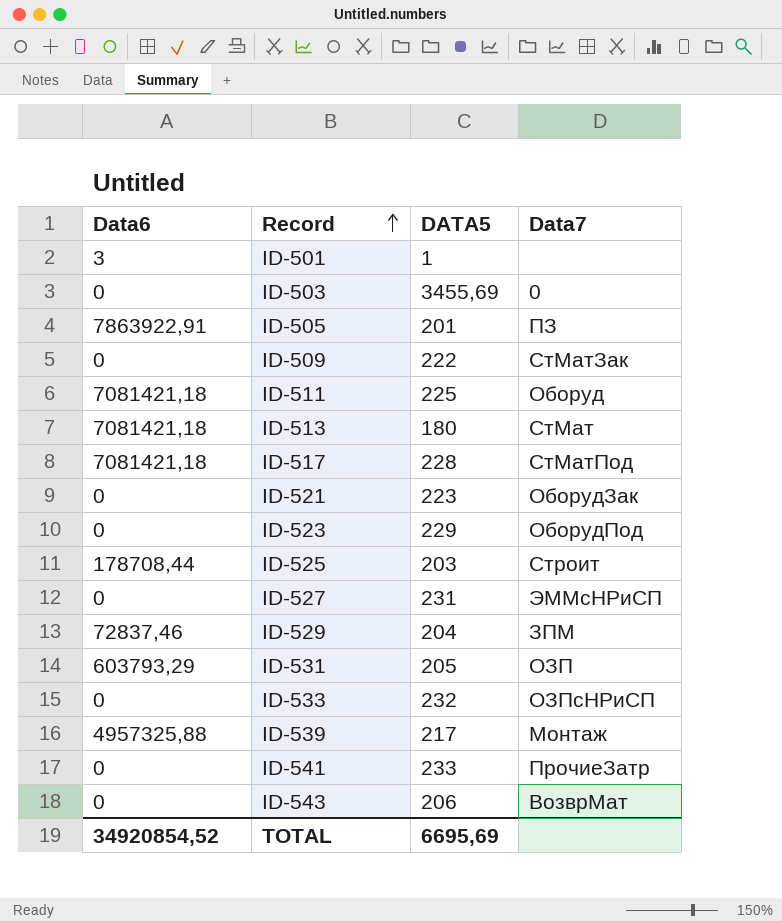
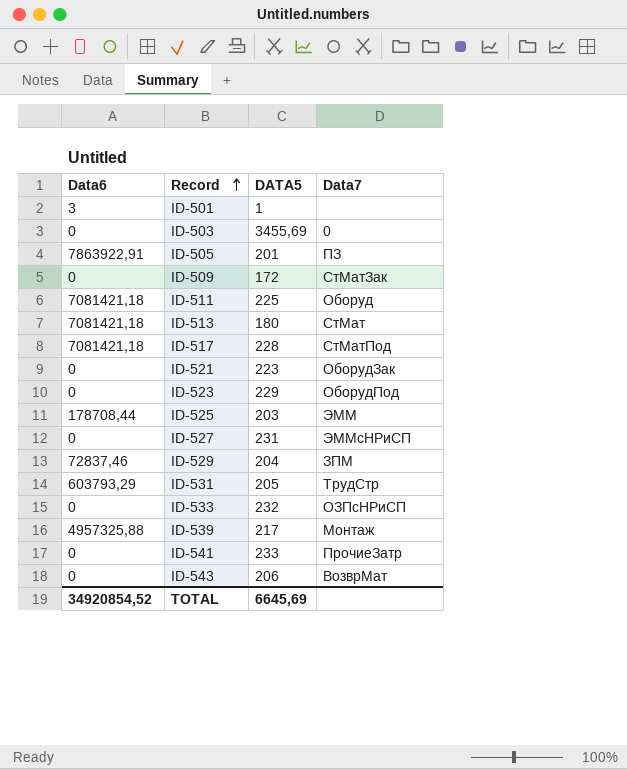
ID-509 | DATA5: 222 -> 172
ID-525 | Data7: Строит -> ЭММ
ID-531 | Data7: ОЗП -> ТрудСтр
TOTAL | DATA5: 6695,69 -> 6645,69

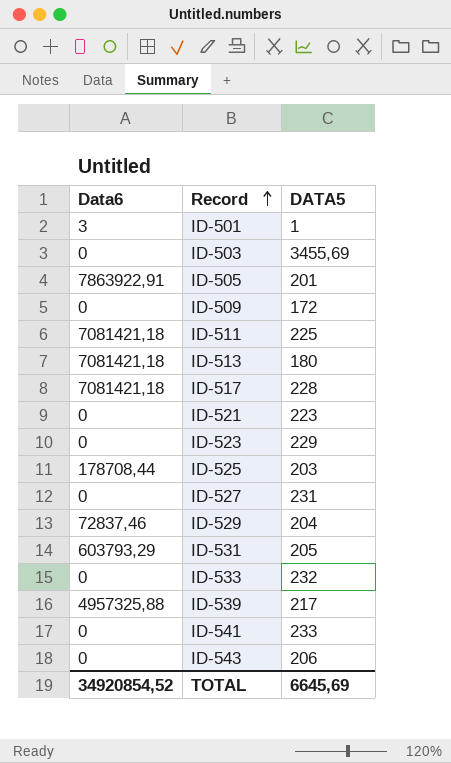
column Data7 | position: 4 -> none

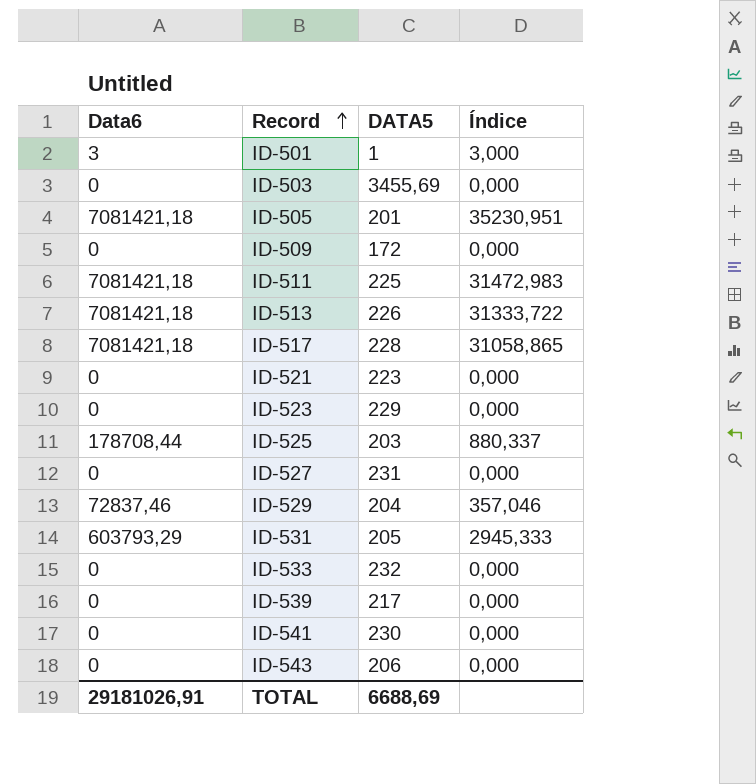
column Índice | formula: none -> [Data6] / [DATA5]
ID-505 | Data6: 7863922,91 -> 7081421,18
ID-513 | DATA5: 180 -> 226
ID-539 | Data6: 4957325,88 -> 0
ID-541 | DATA5: 233 -> 230
TOTAL | Data6: 34920854,52 -> 29181026,91
TOTAL | DATA5: 6645,69 -> 6688,69

